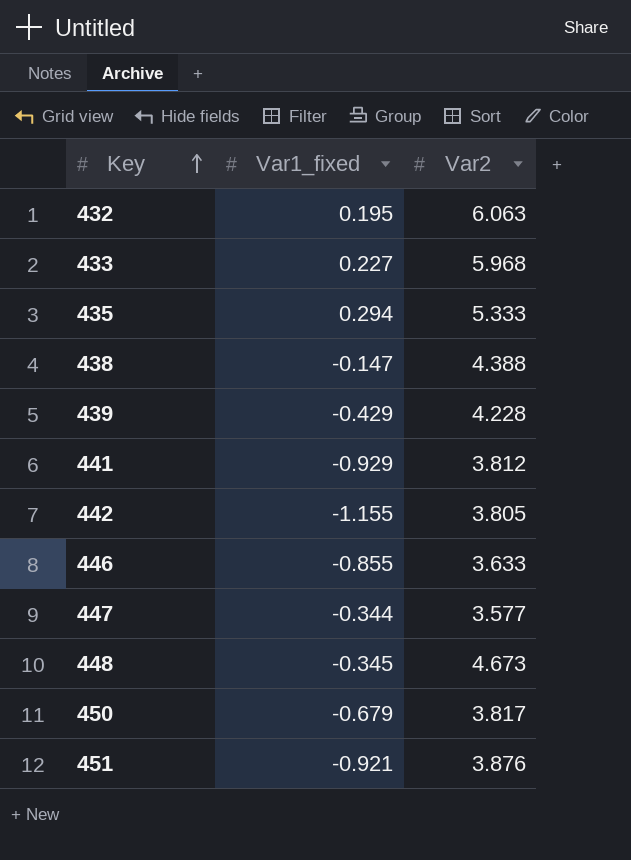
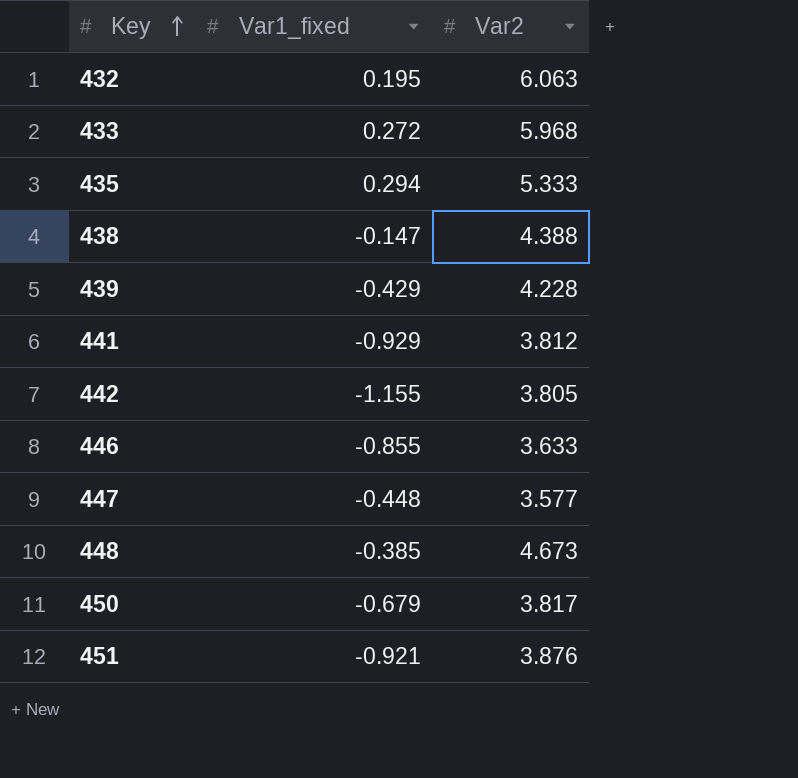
433 | Var1_fixed: 0.227 -> 0.272
447 | Var1_fixed: -0.344 -> -0.448
448 | Var1_fixed: -0.345 -> -0.385

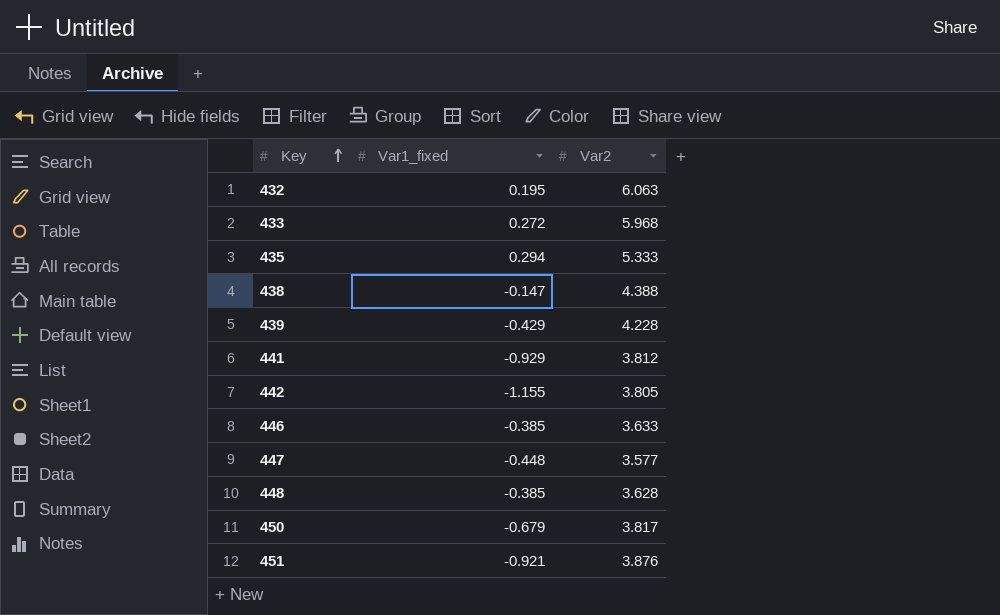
446 | Var1_fixed: -0.855 -> -0.385
448 | Var2: 4.673 -> 3.628

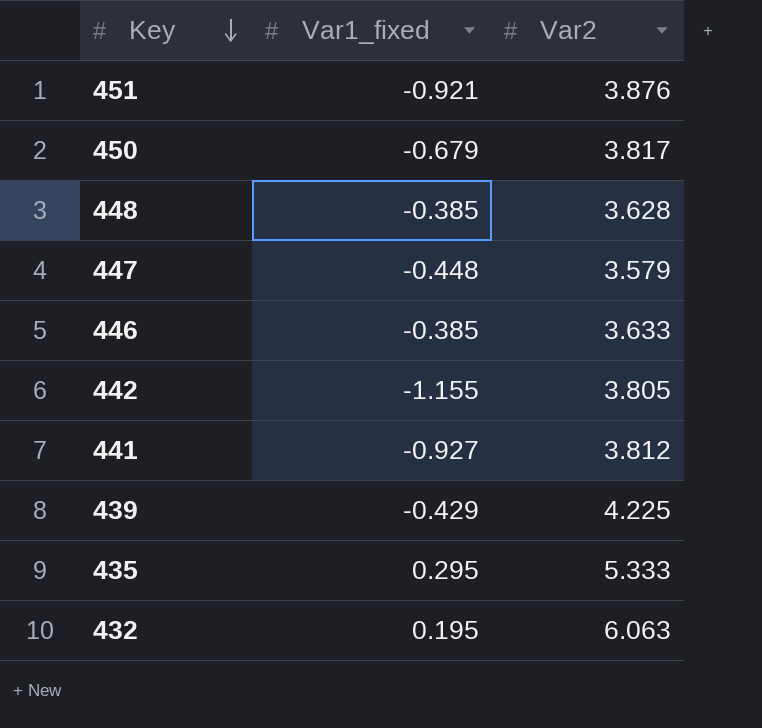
row order: Key ascending -> Key descending
row 433: 0.272 | 5.968 -> none
row 438: -0.147 | 4.388 -> none
447 | Var2: 3.577 -> 3.579
441 | Var1_fixed: -0.929 -> -0.927
439 | Var2: 4.228 -> 4.225
435 | Var1_fixed: 0.294 -> 0.295

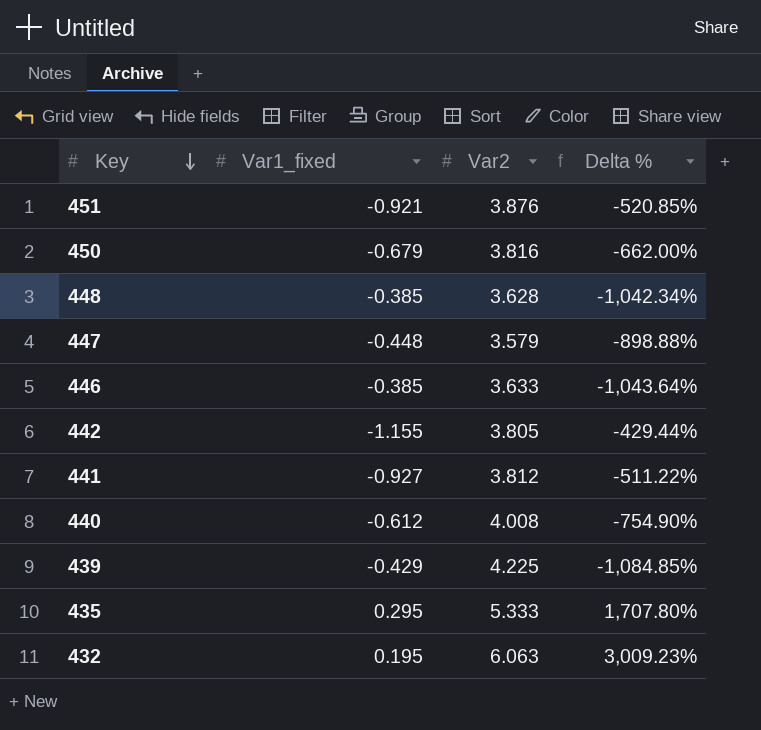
column Delta % | formula: none -> ([Var2] - [Var1_fixed]) / [Var1_fixed]
450 | Var2: 3.817 -> 3.816
row 440: none -> -0.612 | 4.008 | -754.90%

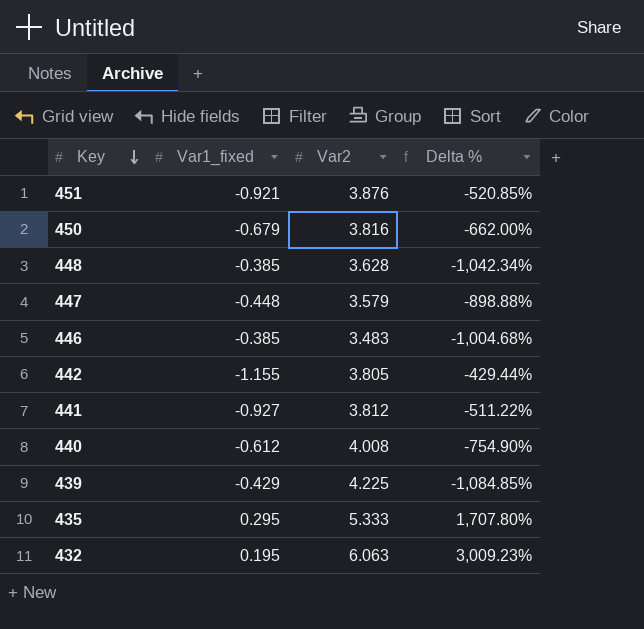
446 | Var2: 3.633 -> 3.483
446 | Delta %: -1,043.64% -> -1,004.68%

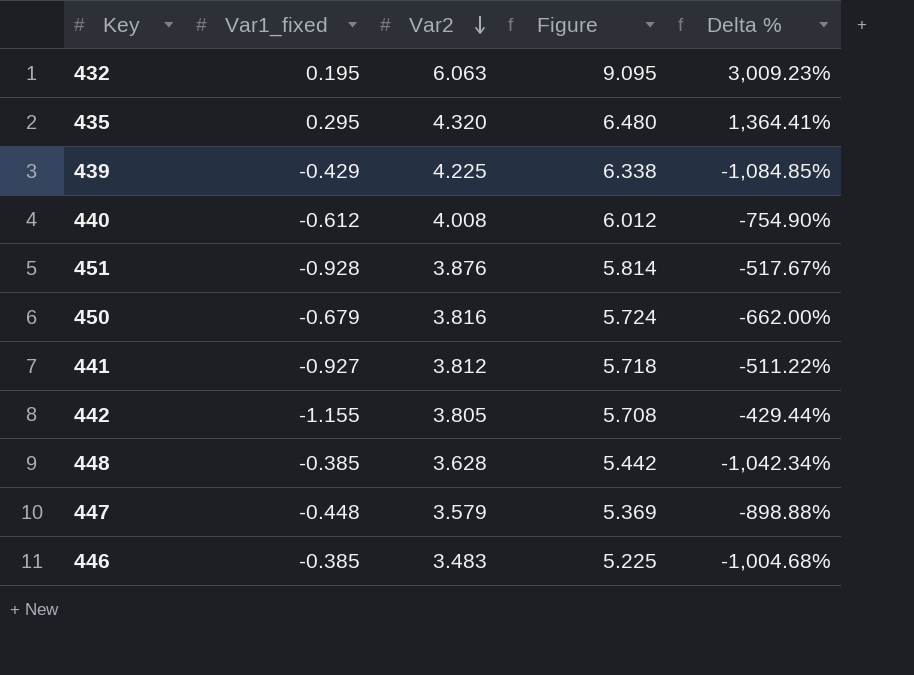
row order: Key descending -> Var2 descending
column Figure | formula: none -> [Var2] * 1.5
435 | Var2: 5.333 -> 4.320
435 | Delta %: 1,707.80% -> 1,364.41%
451 | Var1_fixed: -0.921 -> -0.928
451 | Delta %: -520.85% -> -517.67%

